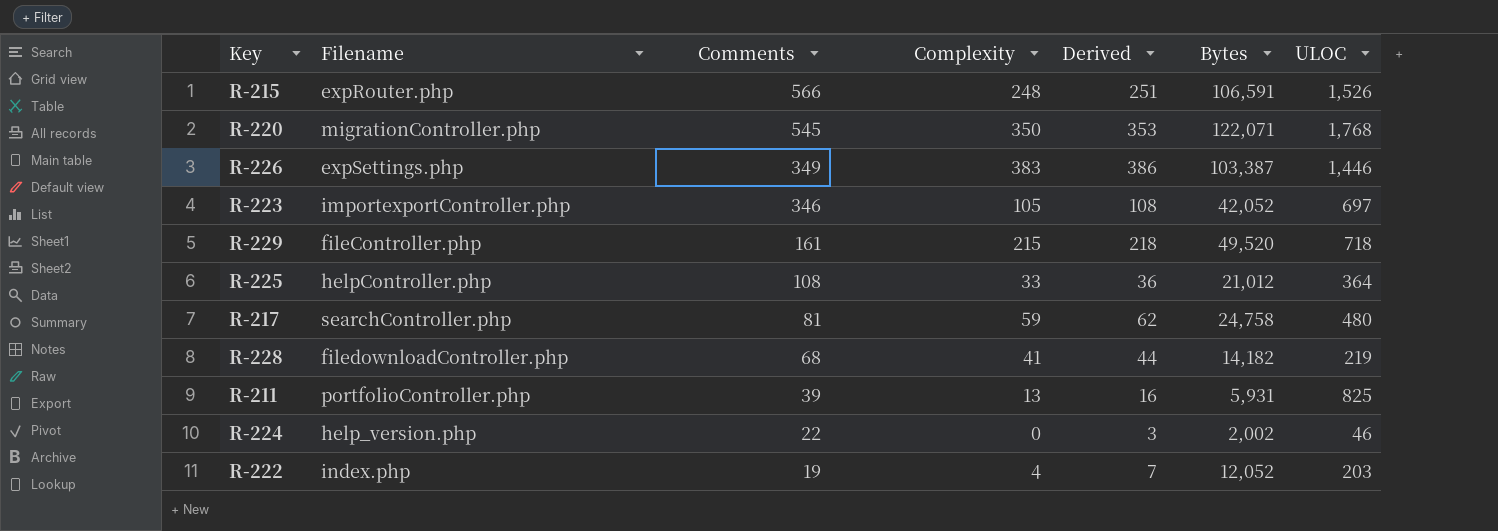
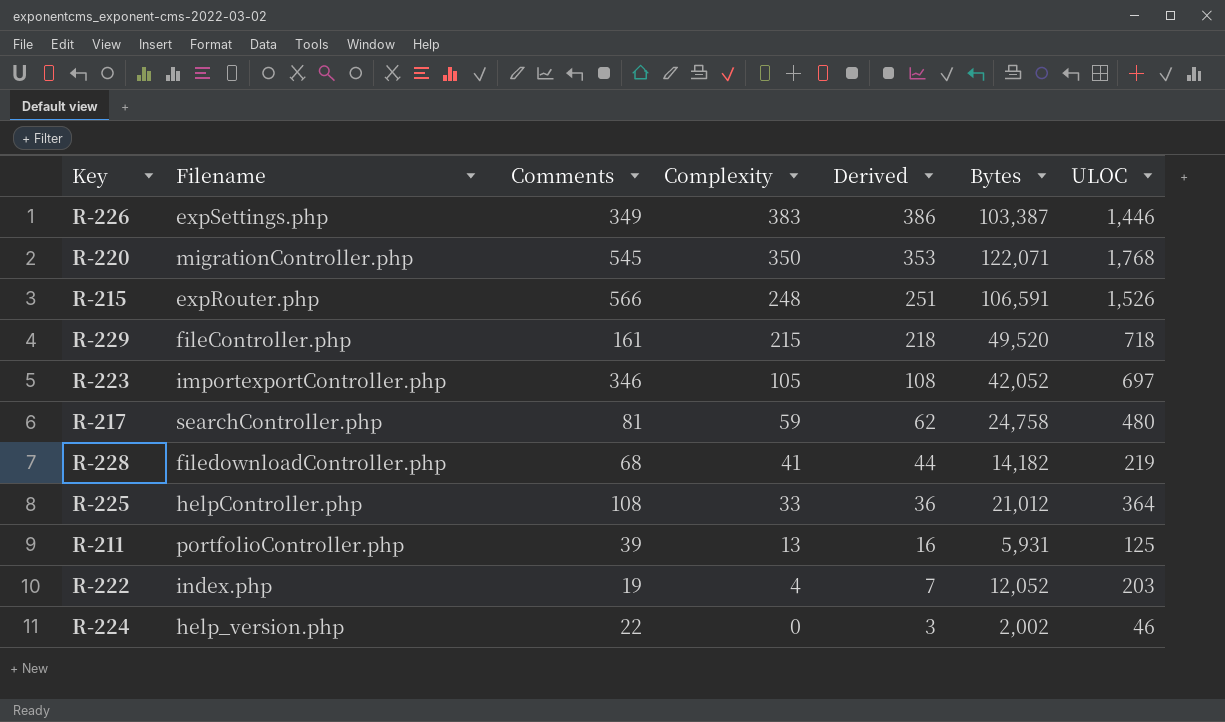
row order: Comments descending -> Complexity descending
R-211 | ULOC: 825 -> 125

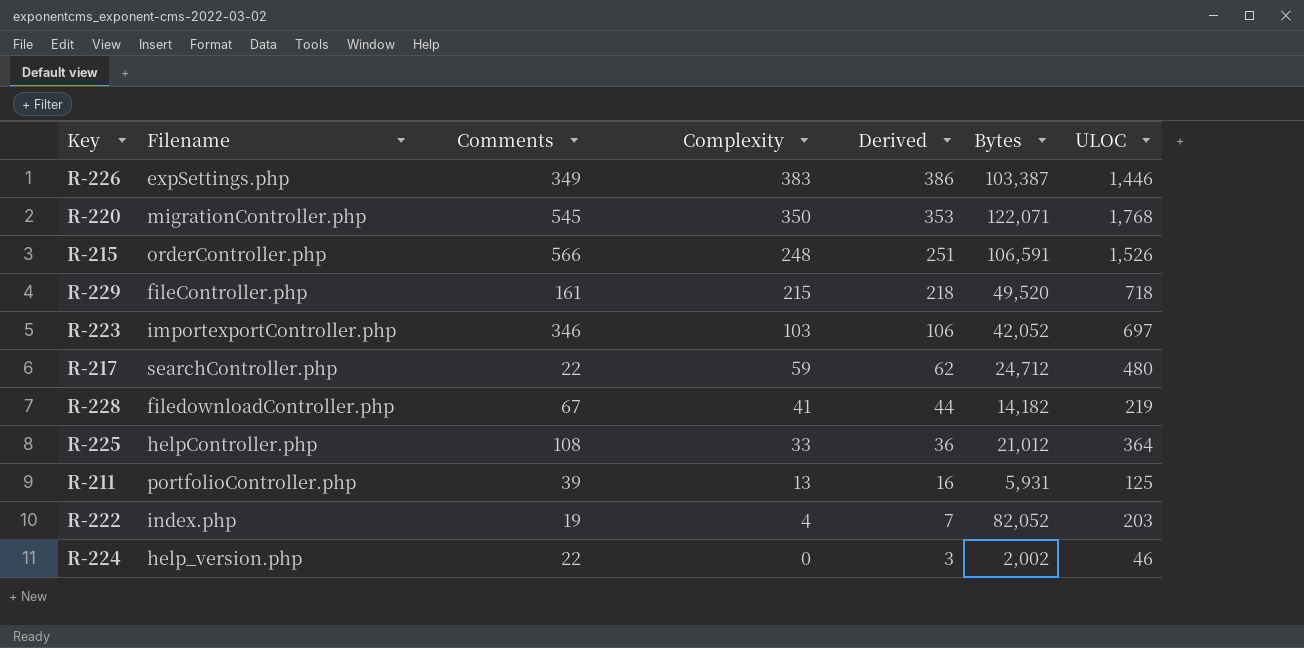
R-215 | Filename: expRouter.php -> orderController.php
R-223 | Complexity: 105 -> 103
R-223 | Derived: 108 -> 106
R-217 | Comments: 81 -> 22
R-217 | Bytes: 24,758 -> 24,712
R-228 | Comments: 68 -> 67
R-222 | Bytes: 12,052 -> 82,052

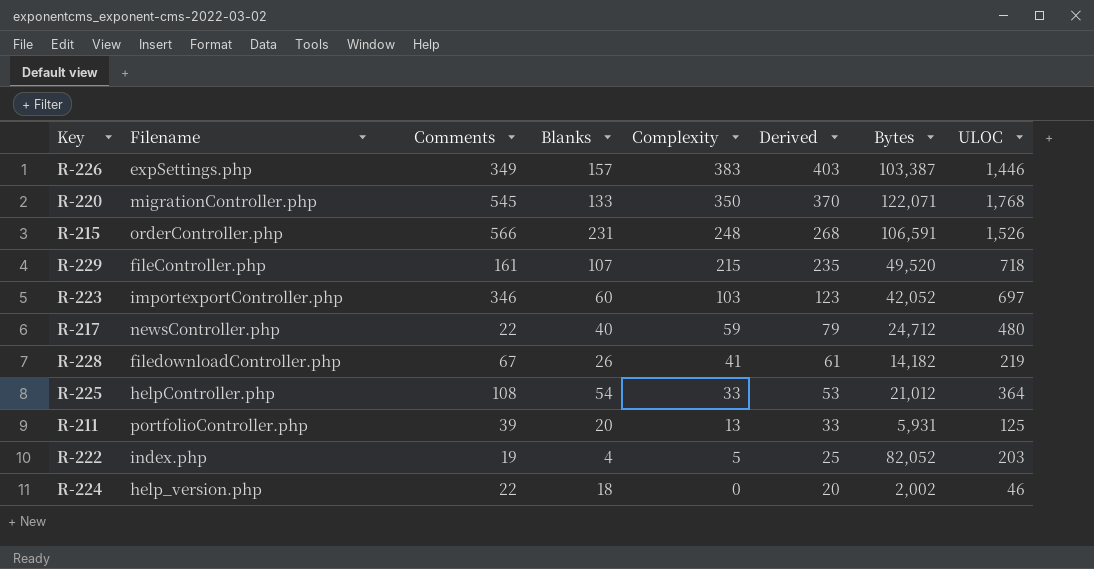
column Blanks | position: none -> 4
column Derived | formula: [Complexity] + 3 -> [Complexity] + 20
R-217 | Filename: searchController.php -> newsController.php
R-222 | Complexity: 4 -> 5

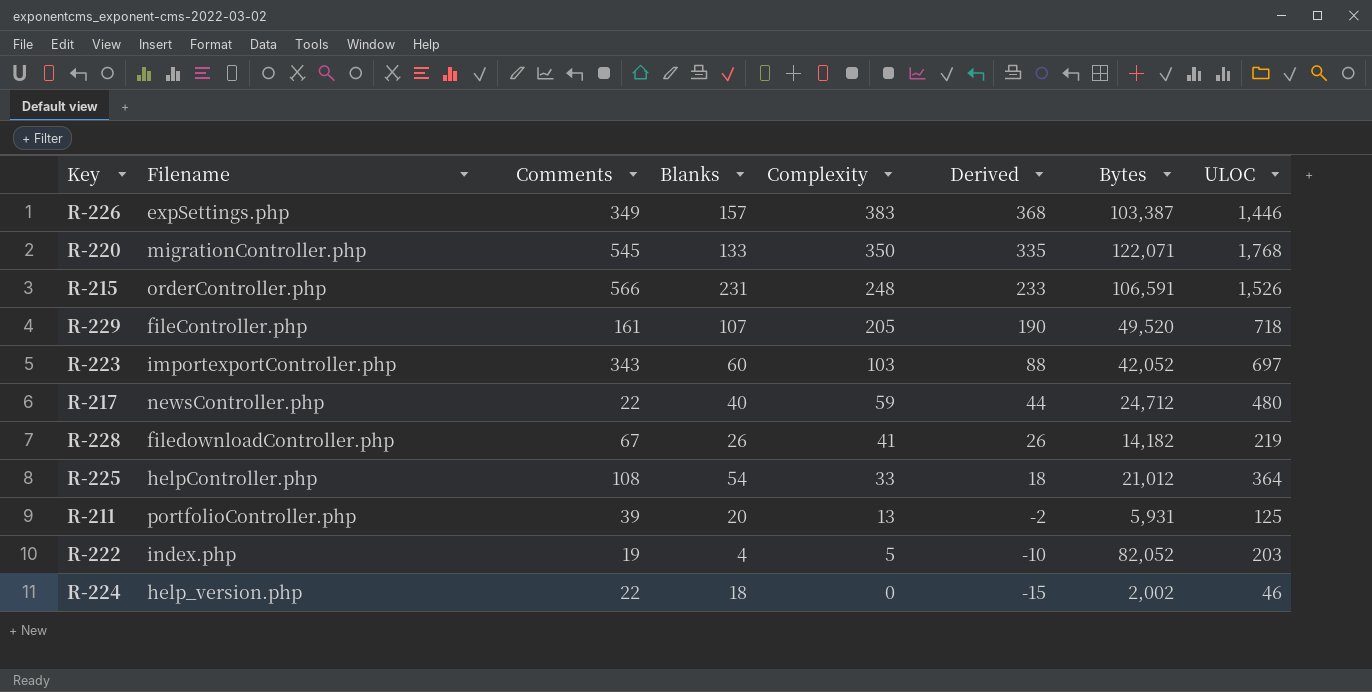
column Derived | formula: [Complexity] + 20 -> [Complexity] - 15
R-229 | Complexity: 215 -> 205
R-223 | Comments: 346 -> 343

